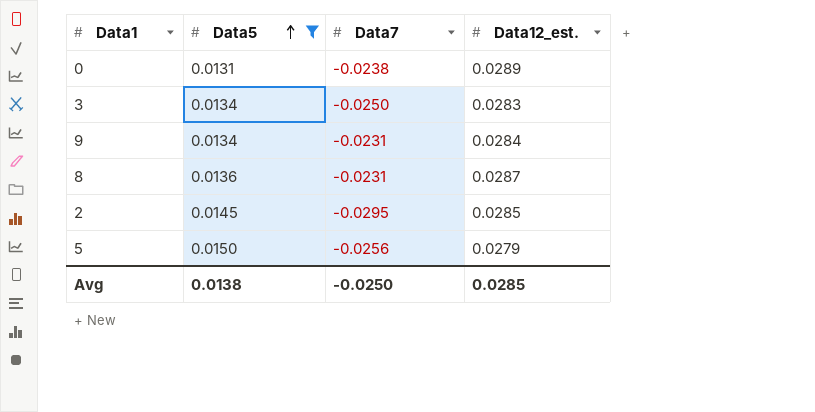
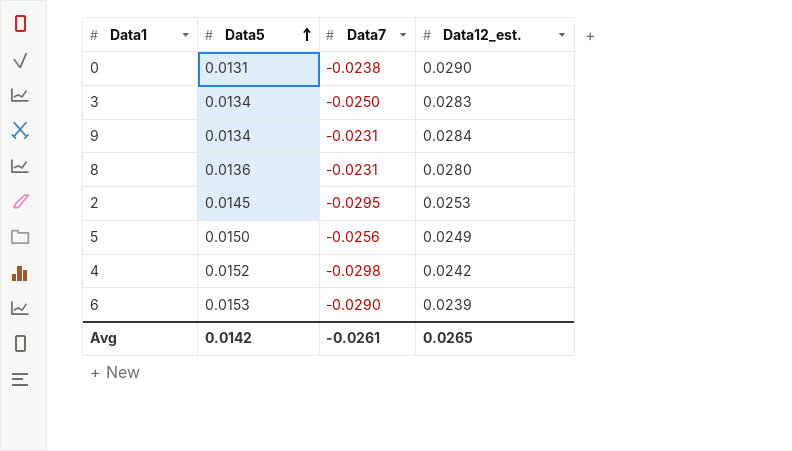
filter: Data5 <= 0.0150 -> none
0 | Data12_est.: 0.0289 -> 0.0290
8 | Data12_est.: 0.0287 -> 0.0280
2 | Data12_est.: 0.0285 -> 0.0253
5 | Data12_est.: 0.0279 -> 0.0249
Avg | Data5: 0.0138 -> 0.0142
Avg | Data7: -0.0250 -> -0.0261
Avg | Data12_est.: 0.0285 -> 0.0265

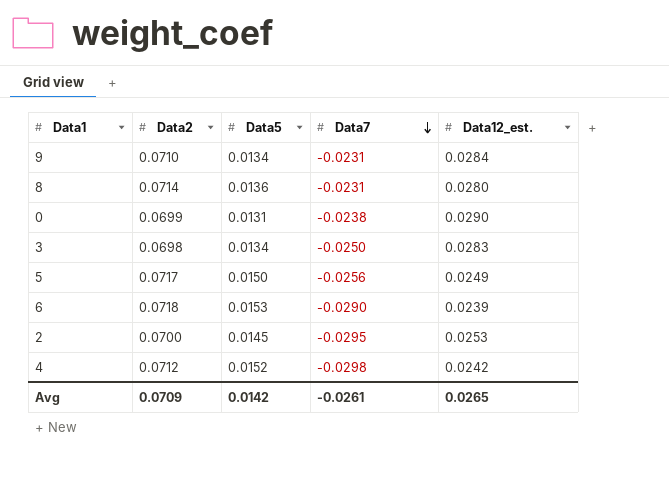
row order: Data5 ascending -> Data7 descending
column Data2 | position: none -> 2

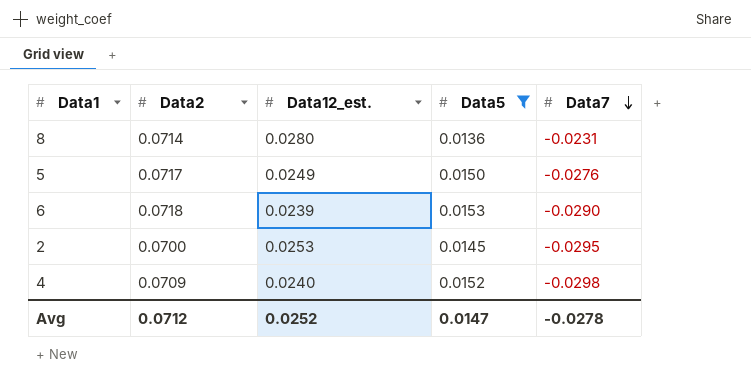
filter: none -> Data5 >= 0.0136
column Data12_est. | position: 5 -> 3
5 | Data7: -0.0256 -> -0.0276
4 | Data2: 0.0712 -> 0.0709
4 | Data12_est.: 0.0242 -> 0.0240
Avg | Data2: 0.0709 -> 0.0712
Avg | Data12_est.: 0.0265 -> 0.0252
Avg | Data5: 0.0142 -> 0.0147
Avg | Data7: -0.0261 -> -0.0278

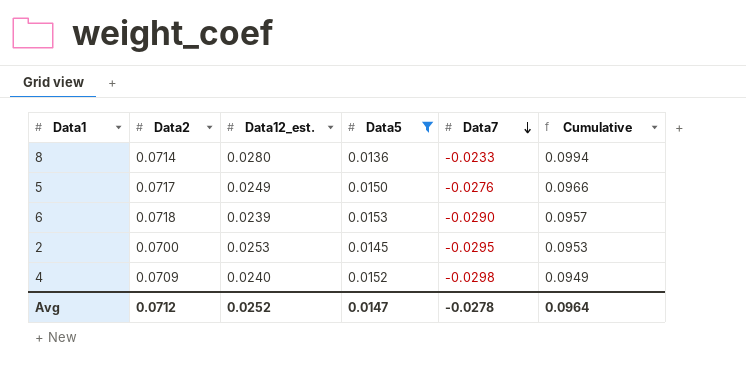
column Cumulative | formula: none -> [Data2] + [Data12_est.]
8 | Data7: -0.0231 -> -0.0233

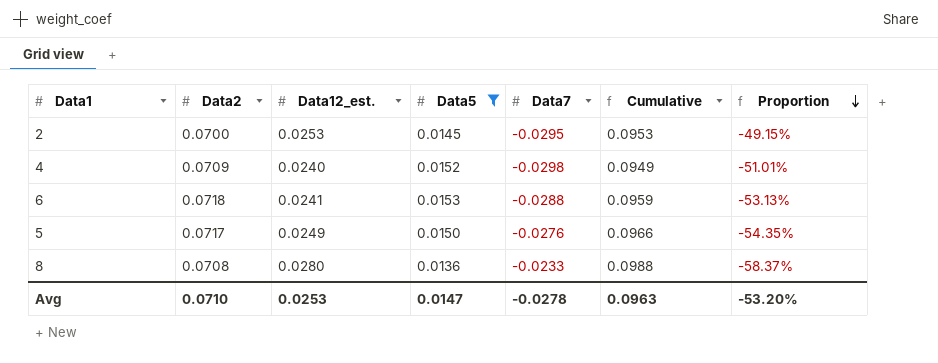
row order: Data7 descending -> Proportion descending
column Proportion | formula: none -> [Data5] / [Data7]
6 | Data12_est.: 0.0239 -> 0.0241
6 | Data7: -0.0290 -> -0.0288
6 | Cumulative: 0.0957 -> 0.0959
8 | Data2: 0.0714 -> 0.0708
8 | Cumulative: 0.0994 -> 0.0988
Avg | Data2: 0.0712 -> 0.0710
Avg | Data12_est.: 0.0252 -> 0.0253
Avg | Cumulative: 0.0964 -> 0.0963

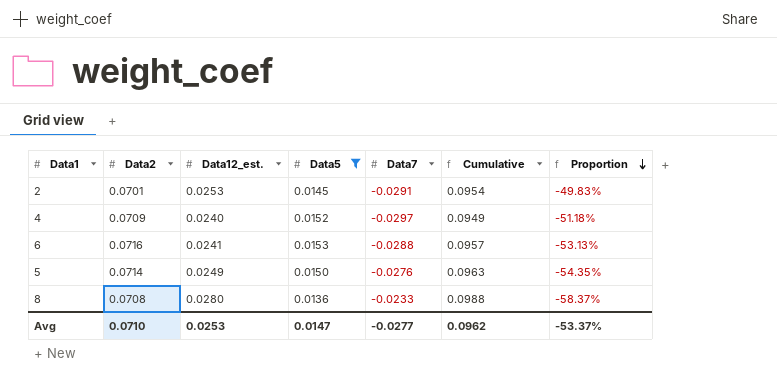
2 | Data2: 0.0700 -> 0.0701
2 | Data7: -0.0295 -> -0.0291
2 | Cumulative: 0.0953 -> 0.0954
2 | Proportion: -49.15% -> -49.83%
4 | Data7: -0.0298 -> -0.0297
4 | Proportion: -51.01% -> -51.18%
6 | Data2: 0.0718 -> 0.0716
6 | Cumulative: 0.0959 -> 0.0957
5 | Data2: 0.0717 -> 0.0714
5 | Cumulative: 0.0966 -> 0.0963
Avg | Data7: -0.0278 -> -0.0277
Avg | Cumulative: 0.0963 -> 0.0962
Avg | Proportion: -53.20% -> -53.37%

